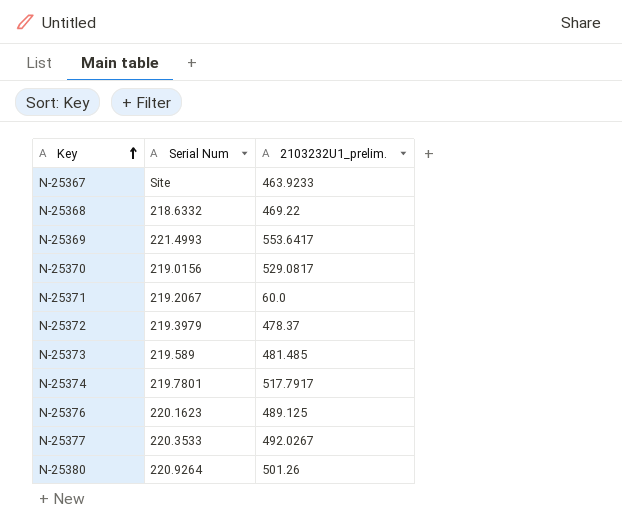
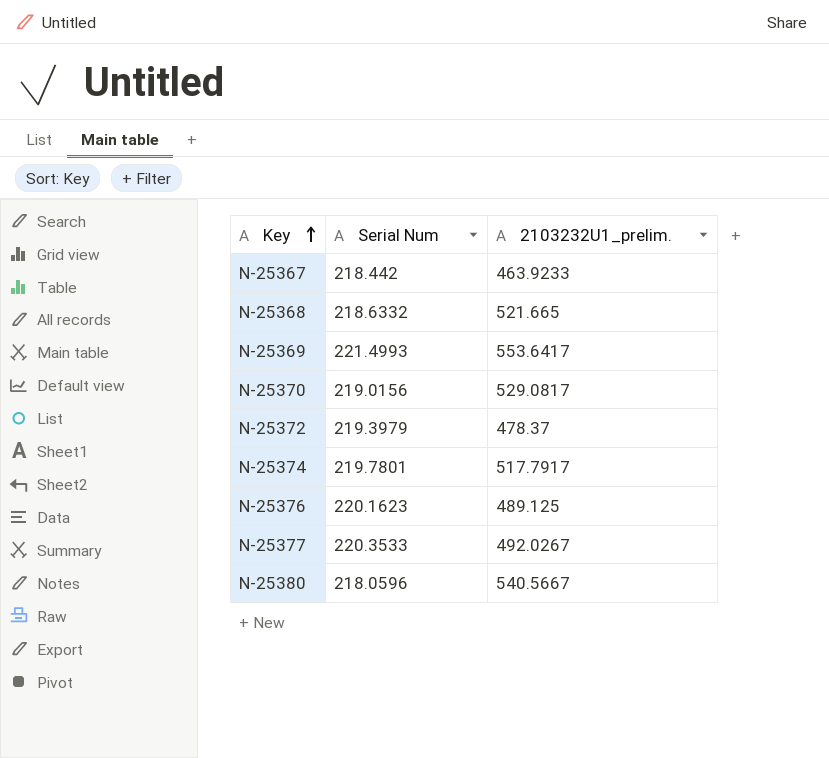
row N-25371: 219.2067 | 60.0 -> none
row N-25373: 219.589 | 481.485 -> none
N-25367 | Serial Num: Site -> 218.442
N-25368 | 2103232U1_prelim.: 469.22 -> 521.665
N-25380 | Serial Num: 220.9264 -> 218.0596
N-25380 | 2103232U1_prelim.: 501.26 -> 540.5667

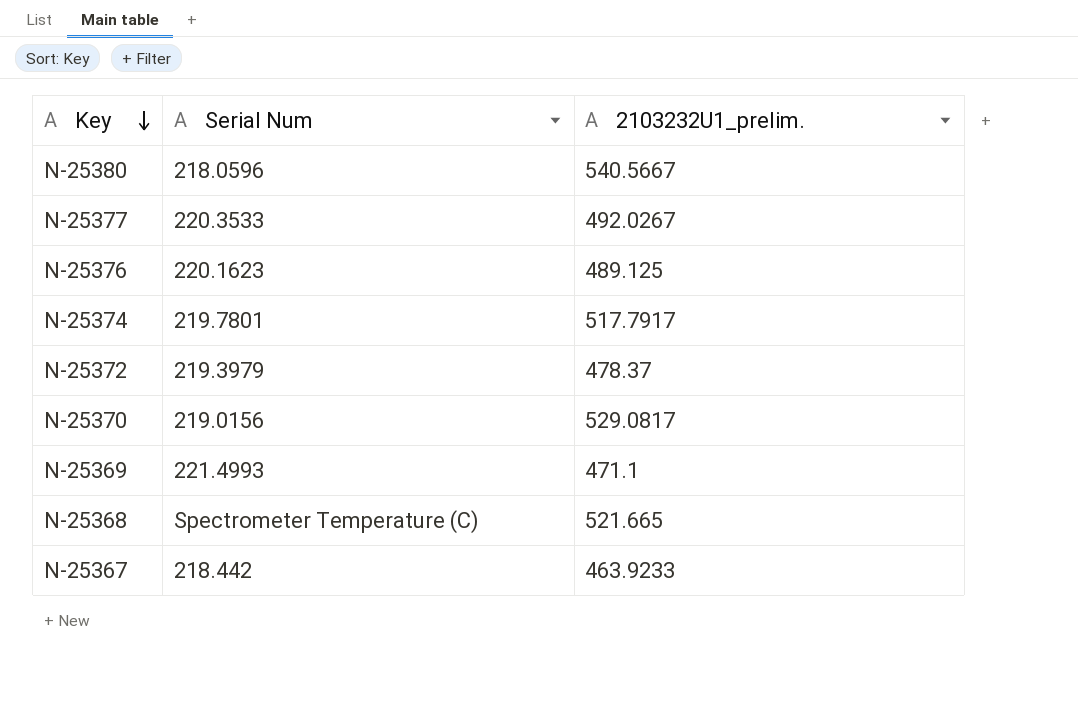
row order: Key ascending -> Key descending
N-25369 | 2103232U1_prelim.: 553.6417 -> 471.1
N-25368 | Serial Num: 218.6332 -> Spectrometer Temperature (C)

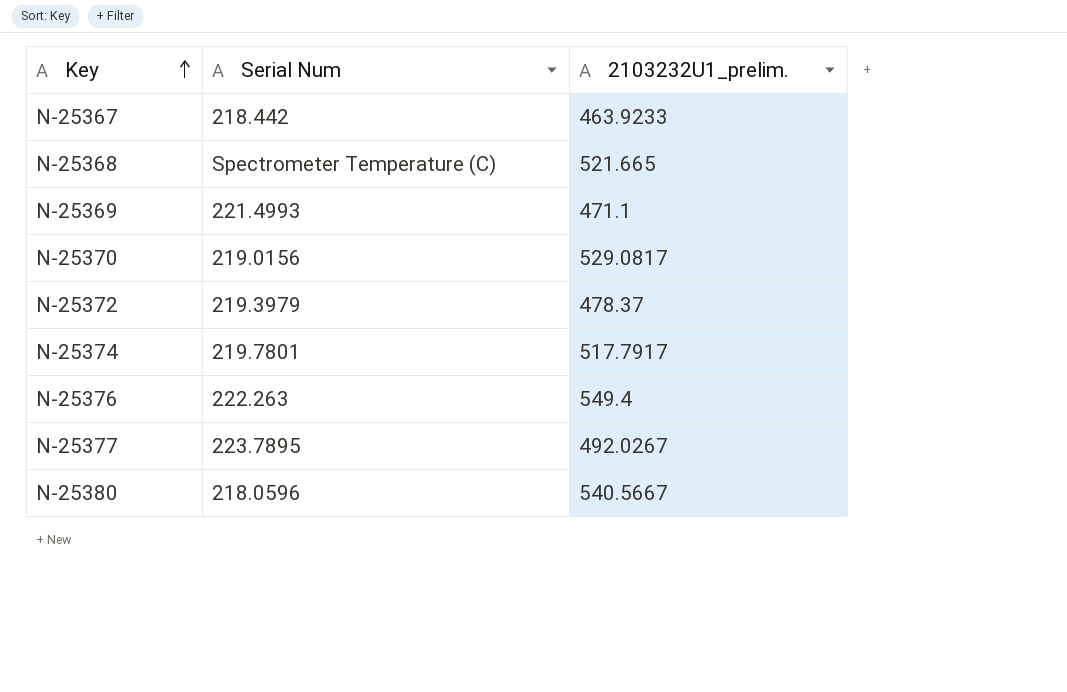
row order: Key descending -> Key ascending
N-25376 | Serial Num: 220.1623 -> 222.263
N-25376 | 2103232U1_prelim.: 489.125 -> 549.4
N-25377 | Serial Num: 220.3533 -> 223.7895

